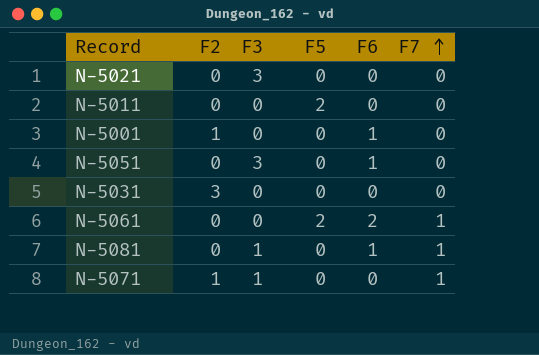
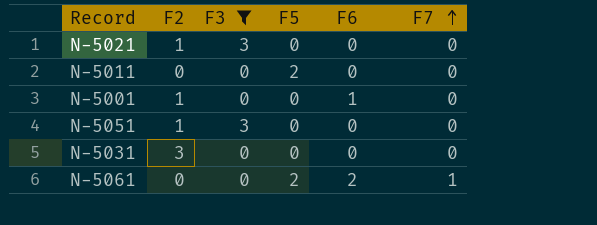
filter: none -> F3 != 1
N-5021 | F2: 0 -> 1
N-5051 | F2: 0 -> 1
N-5051 | F6: 1 -> 0

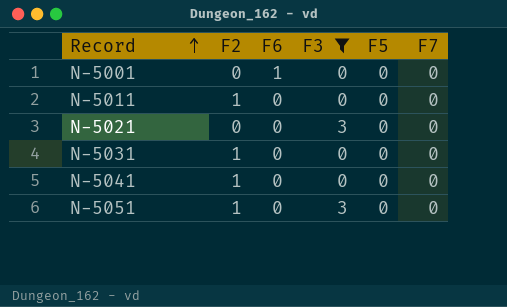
row order: F7 ascending -> Record ascending
column F6 | position: 5 -> 3
row N-5061: 0 | 0 | 2 | 2 | 1 -> none
N-5001 | F2: 1 -> 0
N-5011 | F2: 0 -> 1
N-5011 | F5: 2 -> 0
N-5021 | F2: 1 -> 0
N-5031 | F2: 3 -> 1
row N-5041: none -> 1 | 0 | 0 | 0 | 0

